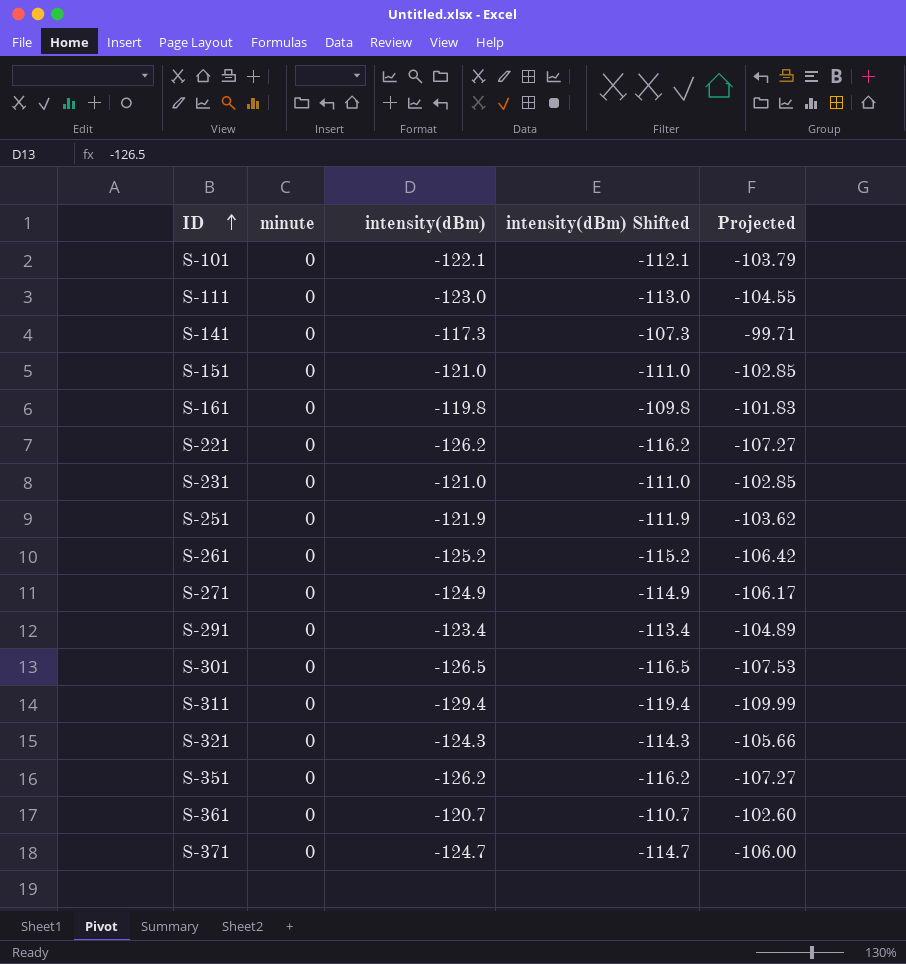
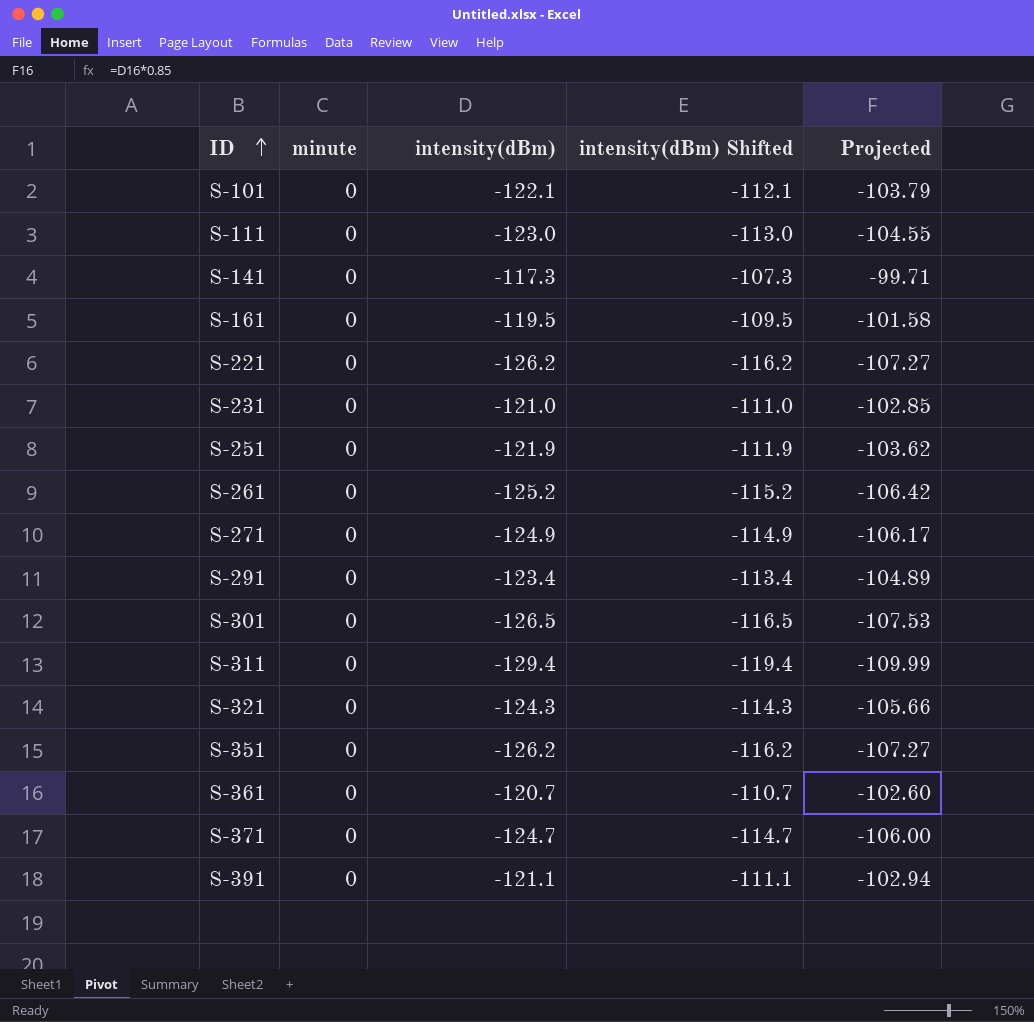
row S-151: 0 | -121.0 | -111.0 | -102.85 -> none
S-161 | intensity(dBm): -119.8 -> -119.5
S-161 | intensity(dBm) Shifted: -109.8 -> -109.5
S-161 | Projected: -101.83 -> -101.58
row S-391: none -> 0 | -121.1 | -111.1 | -102.94

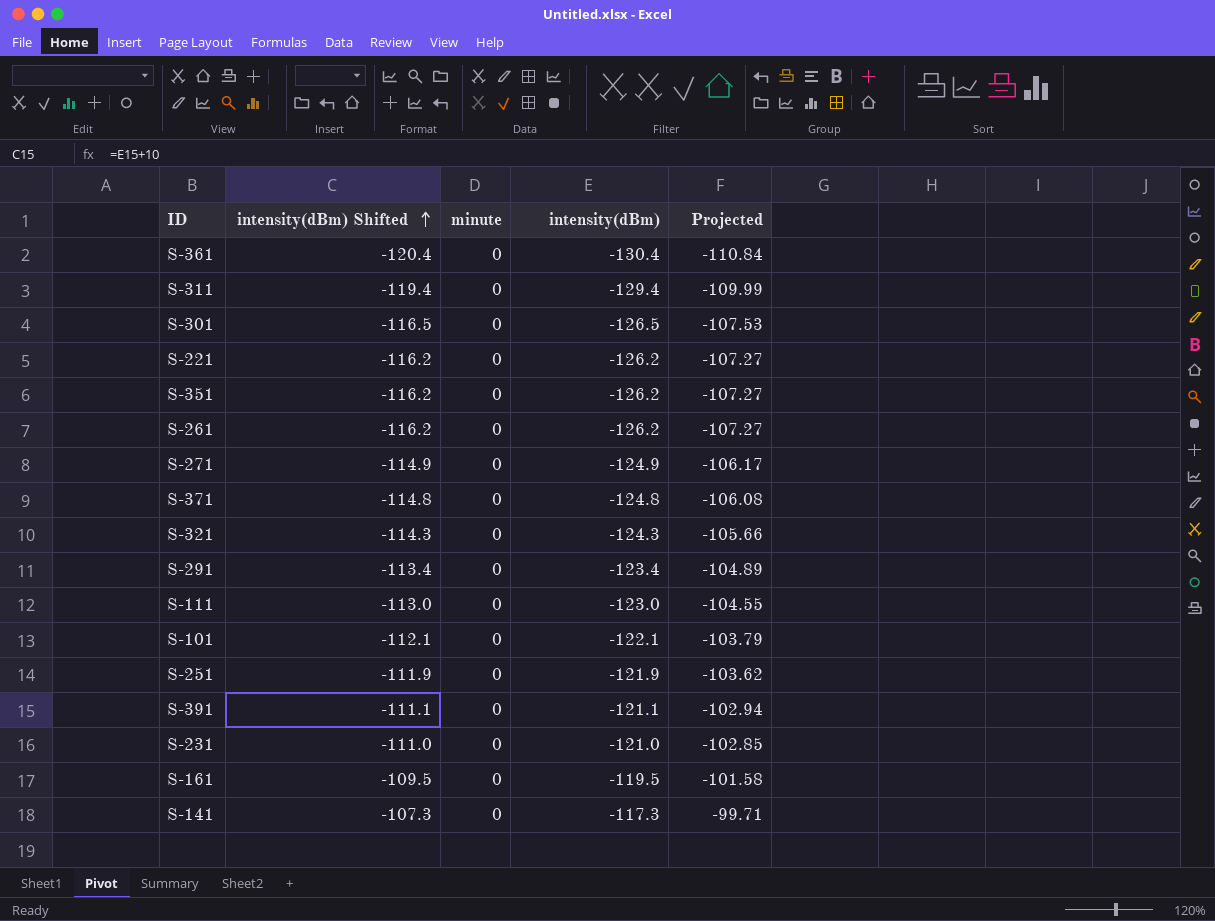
row order: ID ascending -> intensity(dBm) Shifted ascending
column intensity(dBm) Shifted | position: 4 -> 2
S-361 | intensity(dBm) Shifted: -110.7 -> -120.4
S-361 | intensity(dBm): -120.7 -> -130.4
S-361 | Projected: -102.60 -> -110.84
S-261 | intensity(dBm) Shifted: -115.2 -> -116.2
S-261 | intensity(dBm): -125.2 -> -126.2
S-261 | Projected: -106.42 -> -107.27
S-371 | intensity(dBm) Shifted: -114.7 -> -114.8
S-371 | intensity(dBm): -124.7 -> -124.8
S-371 | Projected: -106.00 -> -106.08

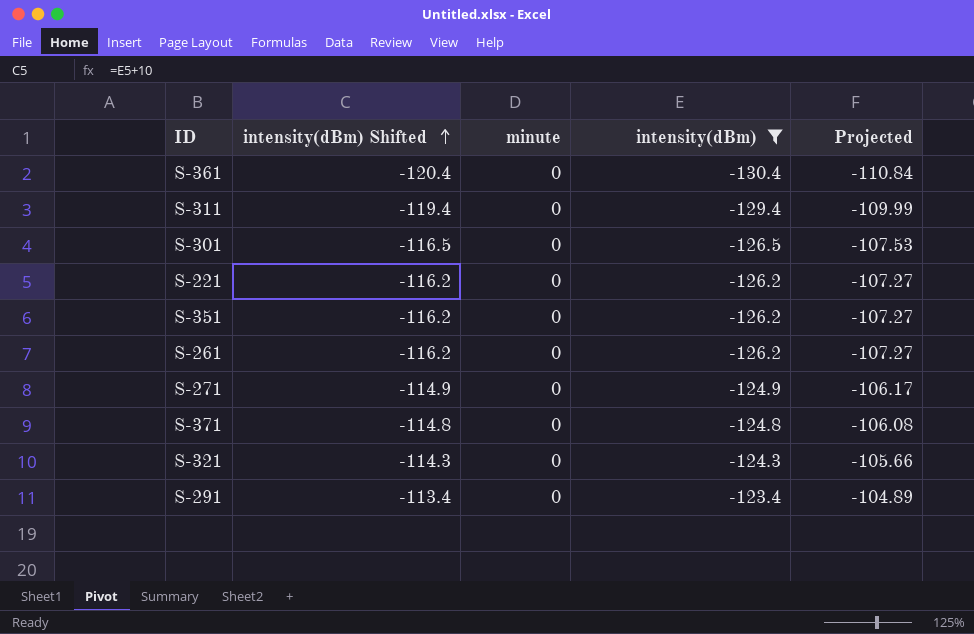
filter: none -> intensity(dBm) <= -123.4

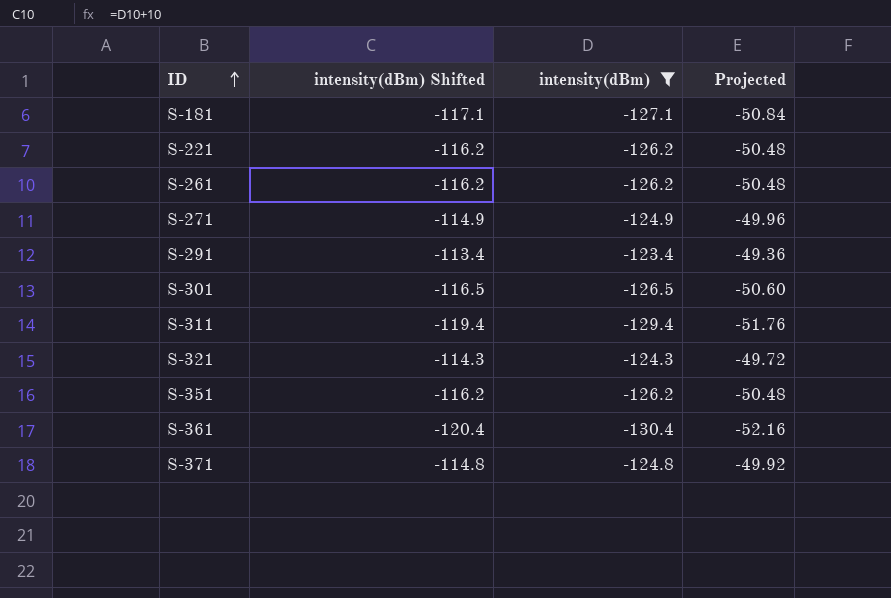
row order: intensity(dBm) Shifted ascending -> ID ascending
column minute | position: 3 -> none
column Projected | formula: [intensity(dBm)] * 0.85 -> [intensity(dBm)] * 0.4
row S-181: none -> -117.1 | -127.1 | -50.84

